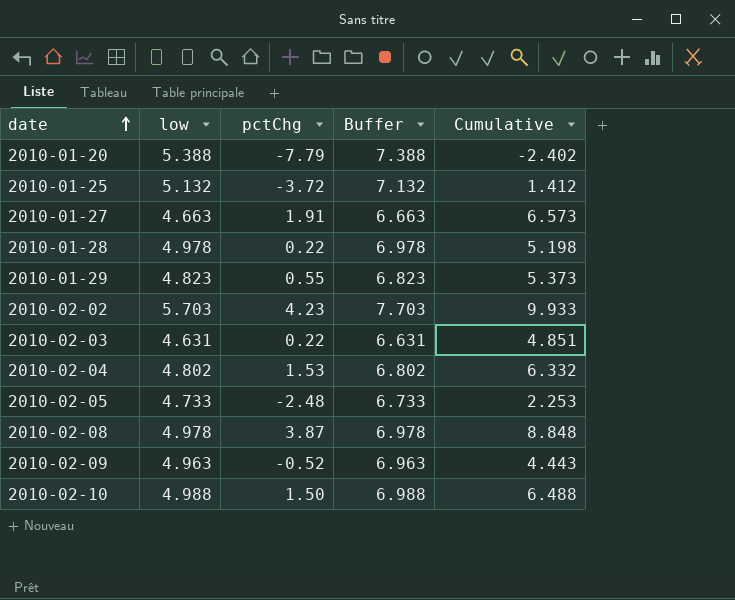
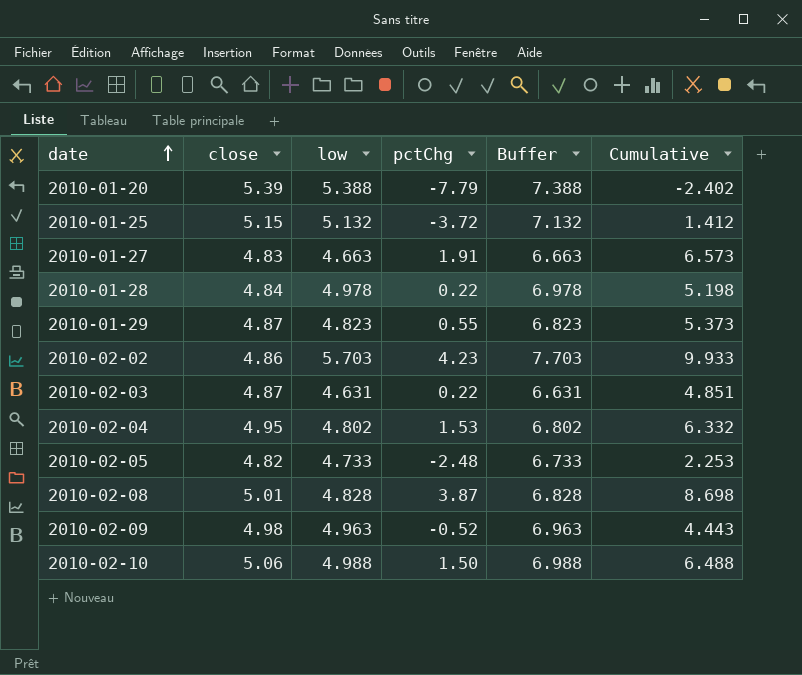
column close | position: none -> 2
2010-02-08 | low: 4.978 -> 4.828
2010-02-08 | Buffer: 6.978 -> 6.828
2010-02-08 | Cumulative: 8.848 -> 8.698

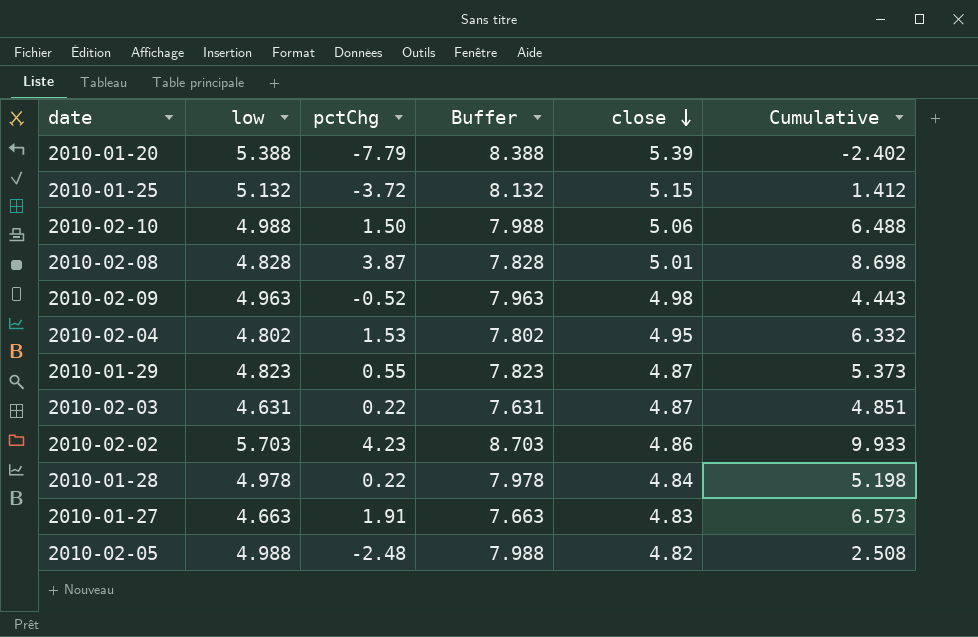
row order: date ascending -> close descending
column Buffer | formula: [low] + 2 -> [low] + 3
column close | position: 2 -> 5
2010-02-05 | low: 4.733 -> 4.988
2010-02-05 | Cumulative: 2.253 -> 2.508

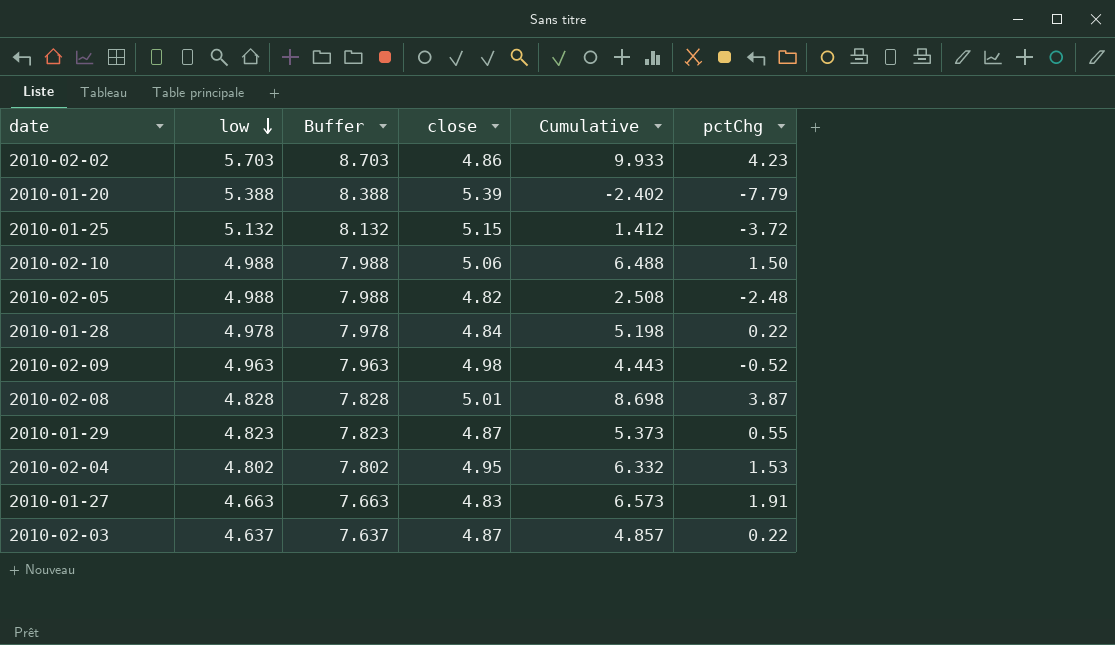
row order: close descending -> low descending
column pctChg | position: 3 -> 6
2010-02-03 | low: 4.631 -> 4.637
2010-02-03 | Buffer: 7.631 -> 7.637
2010-02-03 | Cumulative: 4.851 -> 4.857

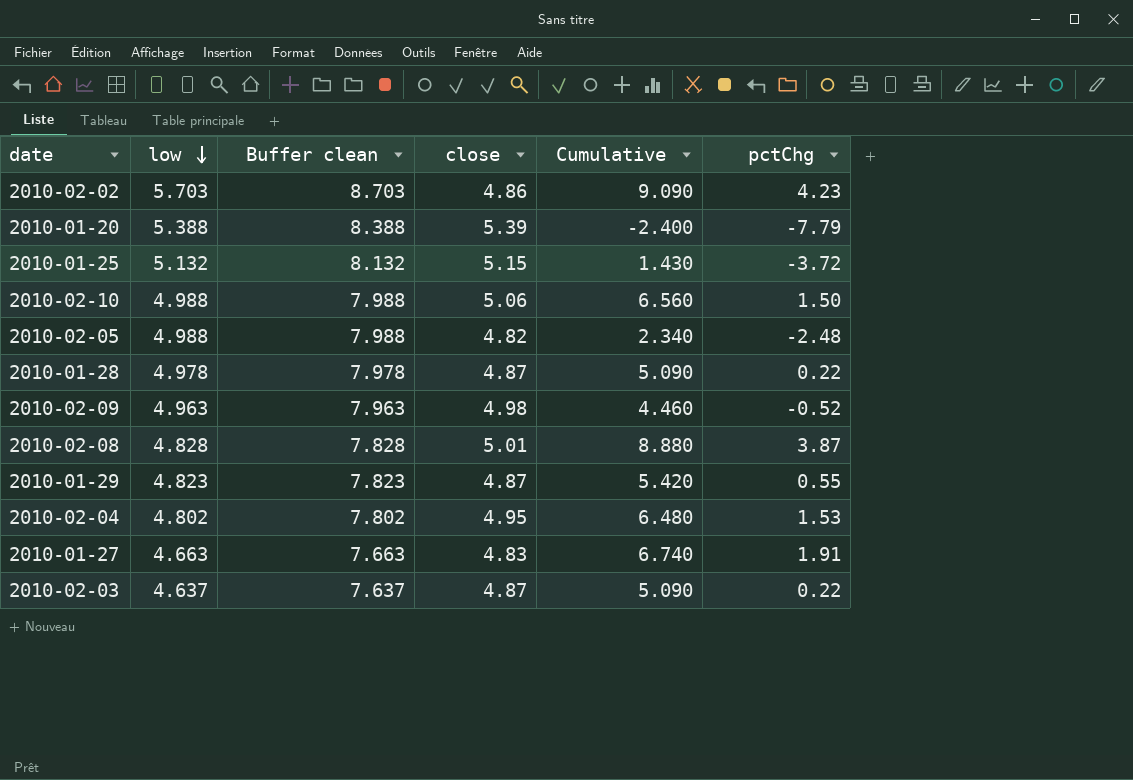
column name: Buffer -> Buffer clean
column Cumulative | formula: [low] + [pctChg] -> [close] + [pctChg]
2010-01-28 | close: 4.84 -> 4.87

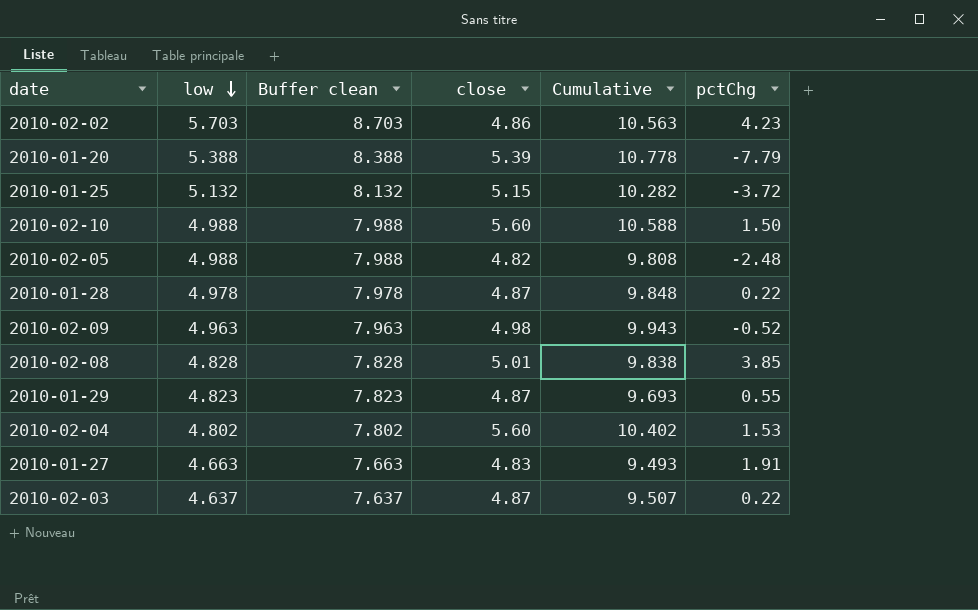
column Cumulative | formula: [close] + [pctChg] -> [low] + [close]
2010-02-10 | close: 5.06 -> 5.60
2010-02-08 | pctChg: 3.87 -> 3.85
2010-02-04 | close: 4.95 -> 5.60

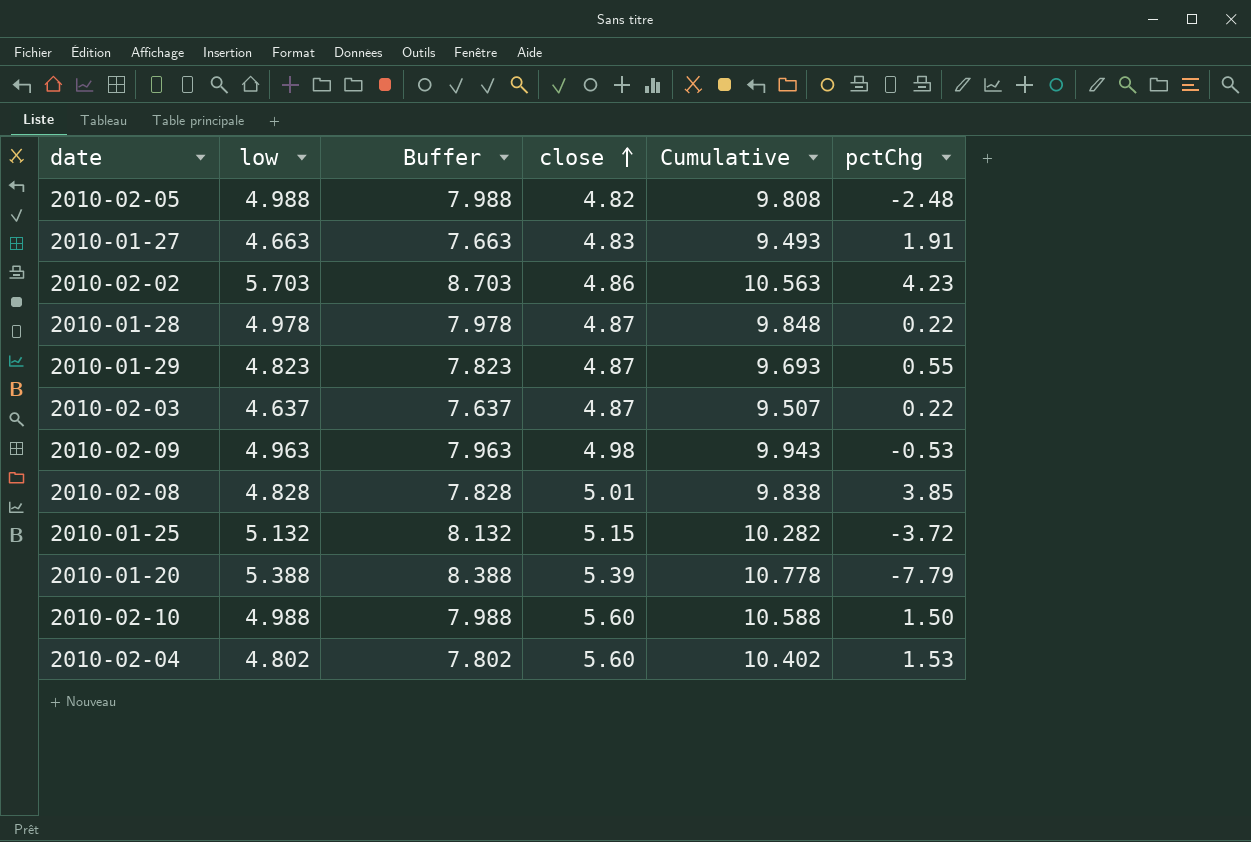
row order: low descending -> close ascending
column name: Buffer clean -> Buffer
2010-02-09 | pctChg: -0.52 -> -0.53

